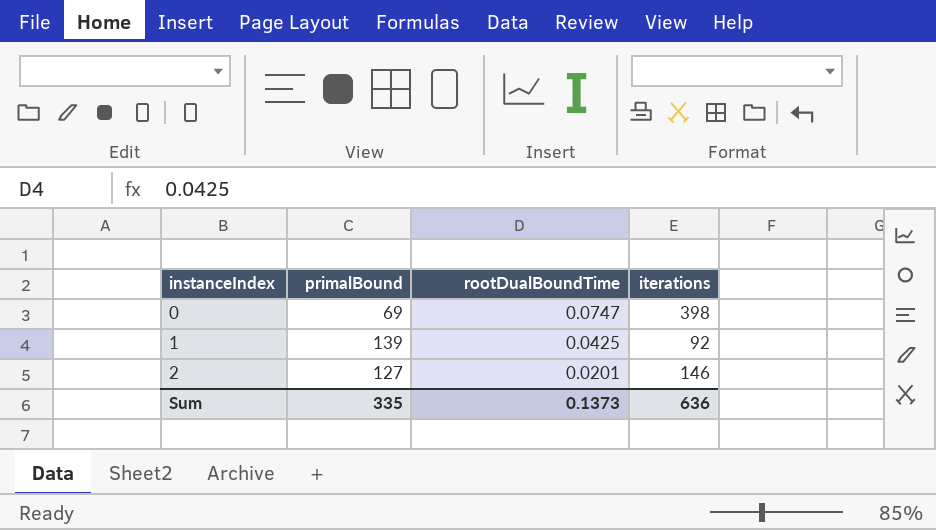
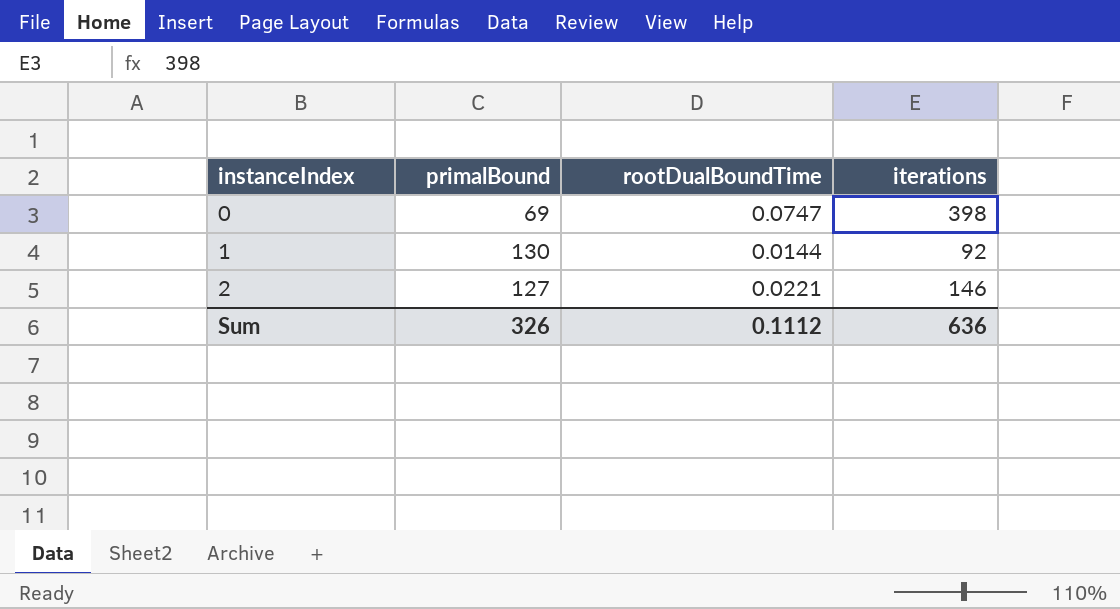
1 | primalBound: 139 -> 130
1 | rootDualBoundTime: 0.0425 -> 0.0144
2 | rootDualBoundTime: 0.0201 -> 0.0221
Sum | primalBound: 335 -> 326
Sum | rootDualBoundTime: 0.1373 -> 0.1112

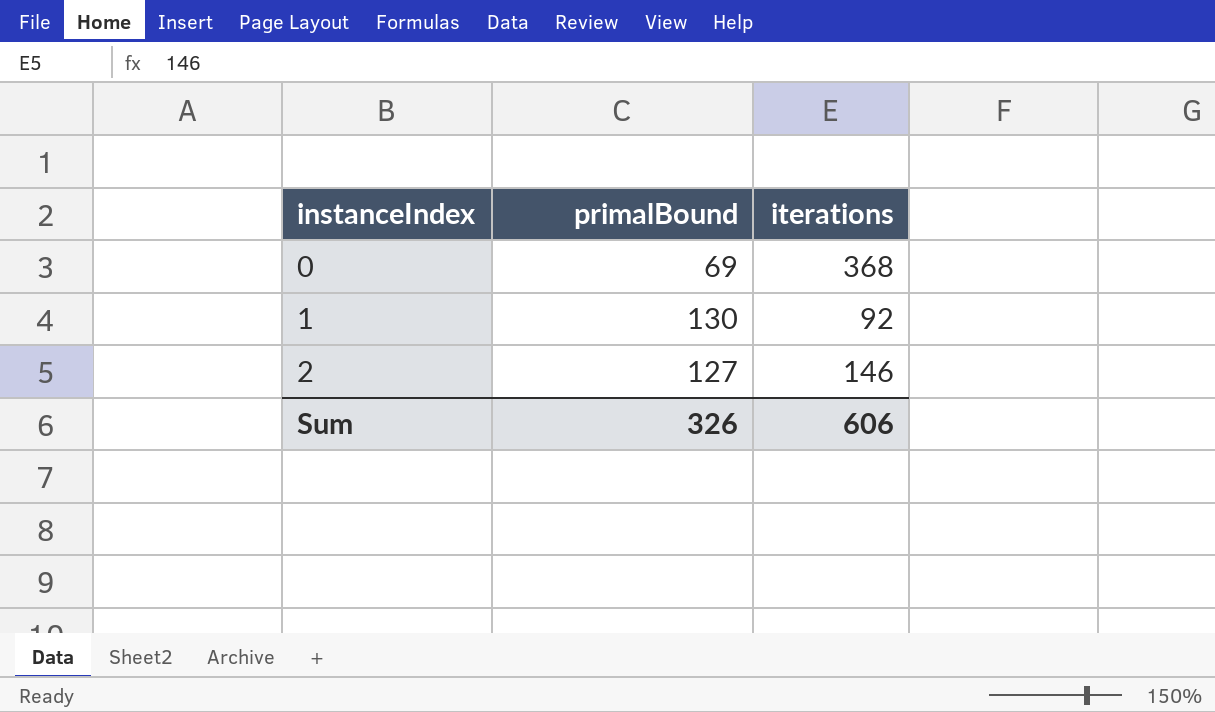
column rootDualBoundTime | position: 3 -> none
0 | iterations: 398 -> 368
Sum | iterations: 636 -> 606

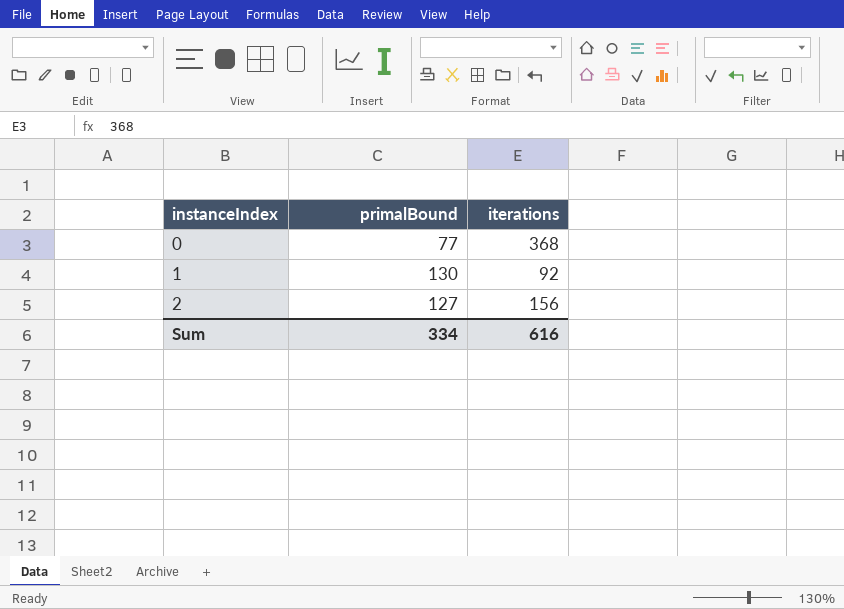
0 | primalBound: 69 -> 77
2 | iterations: 146 -> 156
Sum | primalBound: 326 -> 334
Sum | iterations: 606 -> 616

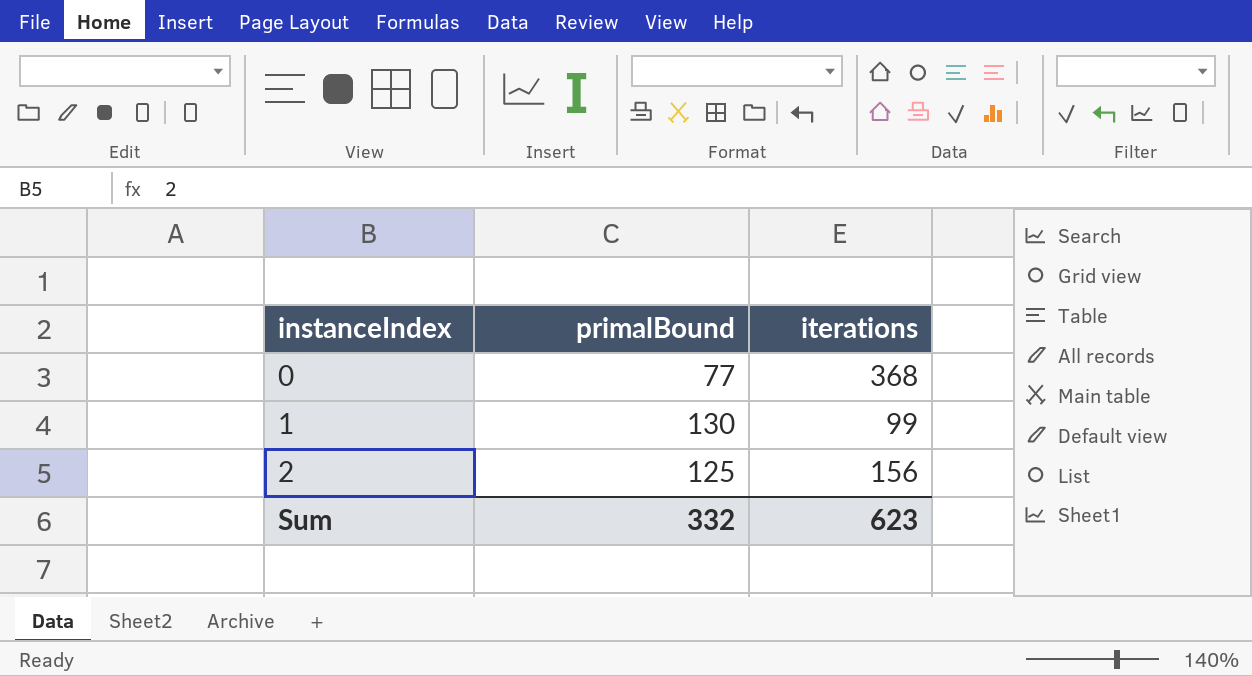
1 | iterations: 92 -> 99
2 | primalBound: 127 -> 125
Sum | primalBound: 334 -> 332
Sum | iterations: 616 -> 623

